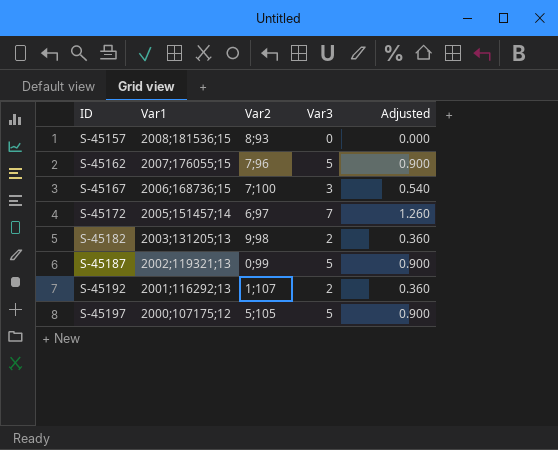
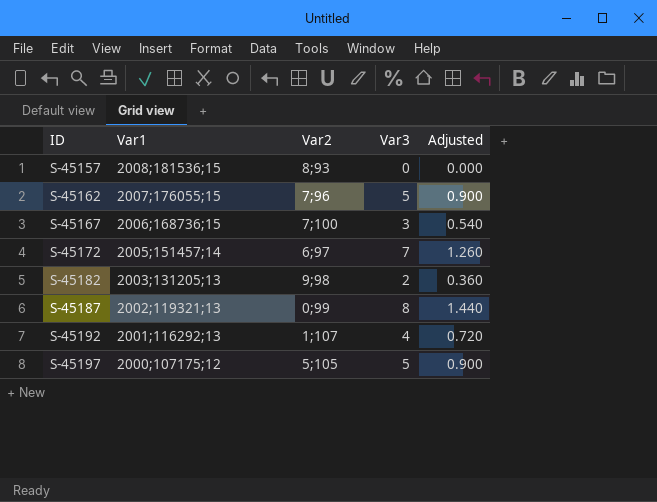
S-45187 | Var3: 5 -> 8
S-45187 | Adjusted: 0.900 -> 1.440
S-45192 | Var3: 2 -> 4
S-45192 | Adjusted: 0.360 -> 0.720

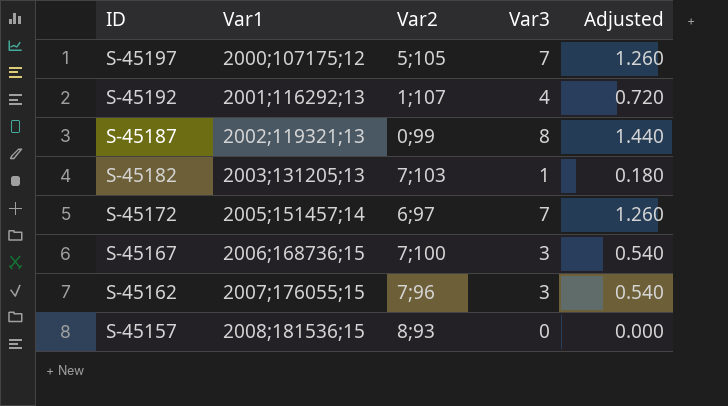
row order: ID ascending -> ID descending
S-45197 | Var3: 5 -> 7
S-45197 | Adjusted: 0.900 -> 1.260
S-45182 | Var2: 9;98 -> 7;103
S-45182 | Var3: 2 -> 1
S-45182 | Adjusted: 0.360 -> 0.180
S-45162 | Var3: 5 -> 3
S-45162 | Adjusted: 0.900 -> 0.540

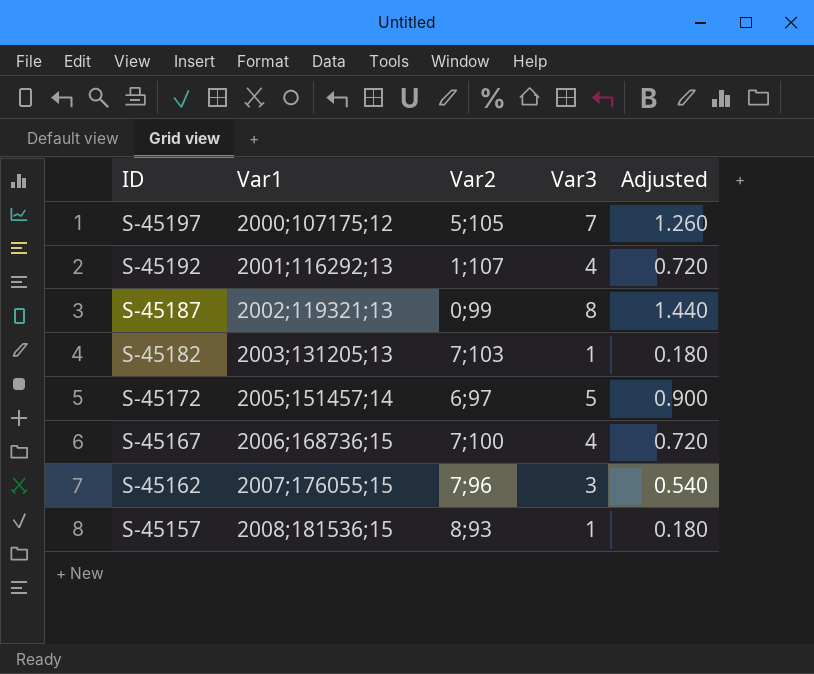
S-45172 | Var3: 7 -> 5
S-45172 | Adjusted: 1.260 -> 0.900
S-45167 | Var3: 3 -> 4
S-45167 | Adjusted: 0.540 -> 0.720
S-45157 | Var3: 0 -> 1
S-45157 | Adjusted: 0.000 -> 0.180

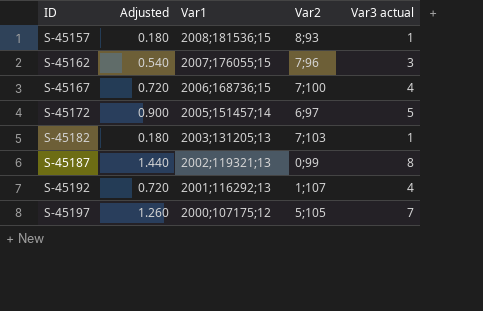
row order: ID descending -> ID ascending
column Adjusted | position: 5 -> 2
column name: Var3 -> Var3 actual

